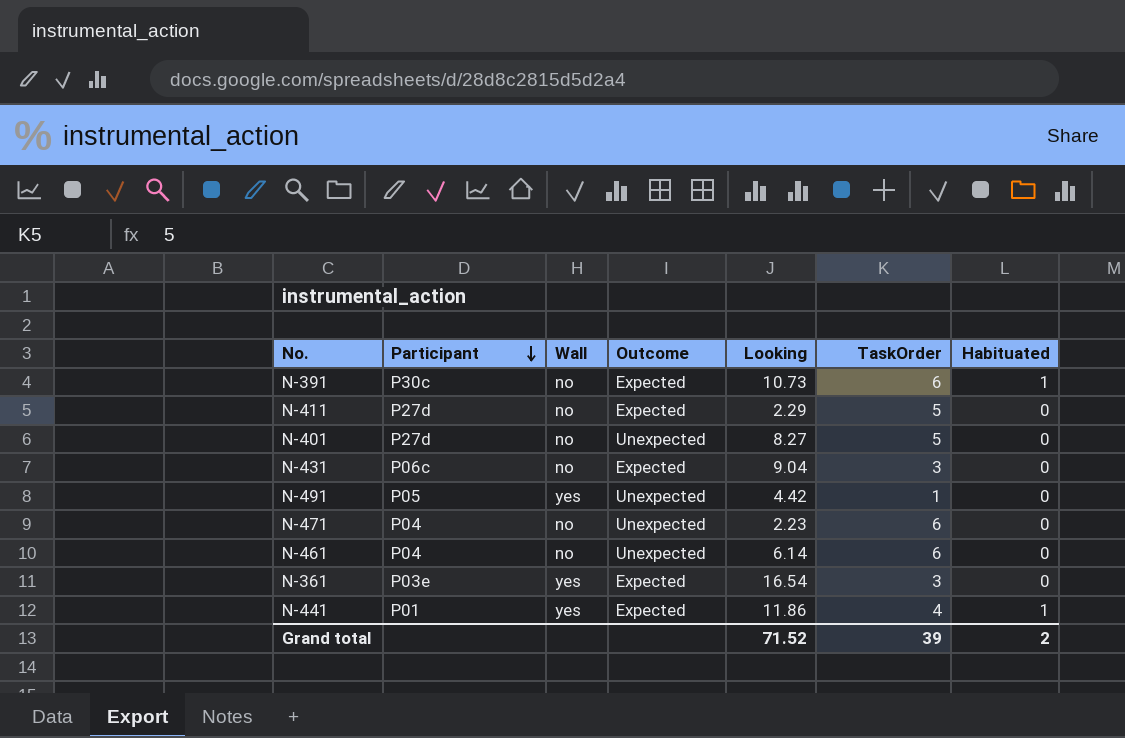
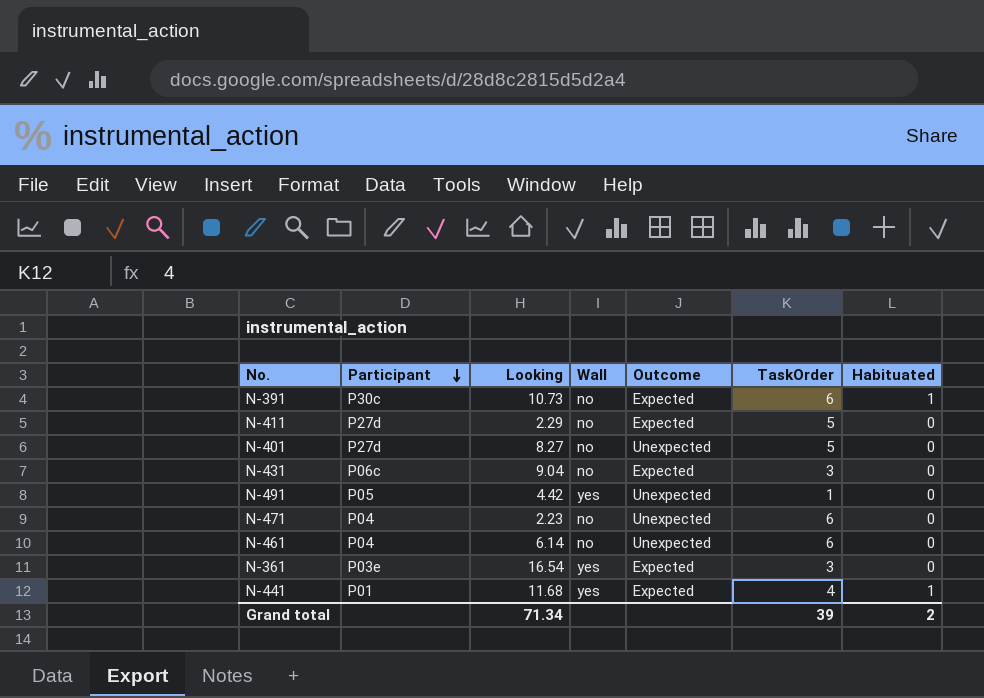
column Looking | position: 5 -> 3
N-441 | Looking: 11.86 -> 11.68
Grand total | Looking: 71.52 -> 71.34

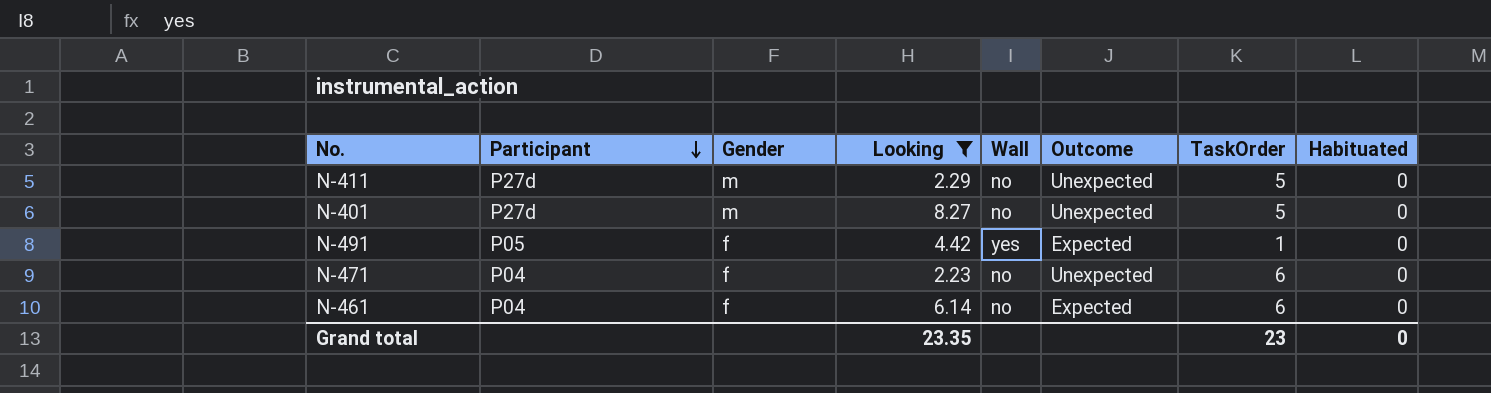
filter: none -> Looking <= 8.27
column Gender | position: none -> 3
N-411 | Outcome: Expected -> Unexpected
N-491 | Outcome: Unexpected -> Expected
N-461 | Outcome: Unexpected -> Expected
Grand total | Looking: 71.34 -> 23.35
Grand total | TaskOrder: 39 -> 23
Grand total | Habituated: 2 -> 0

